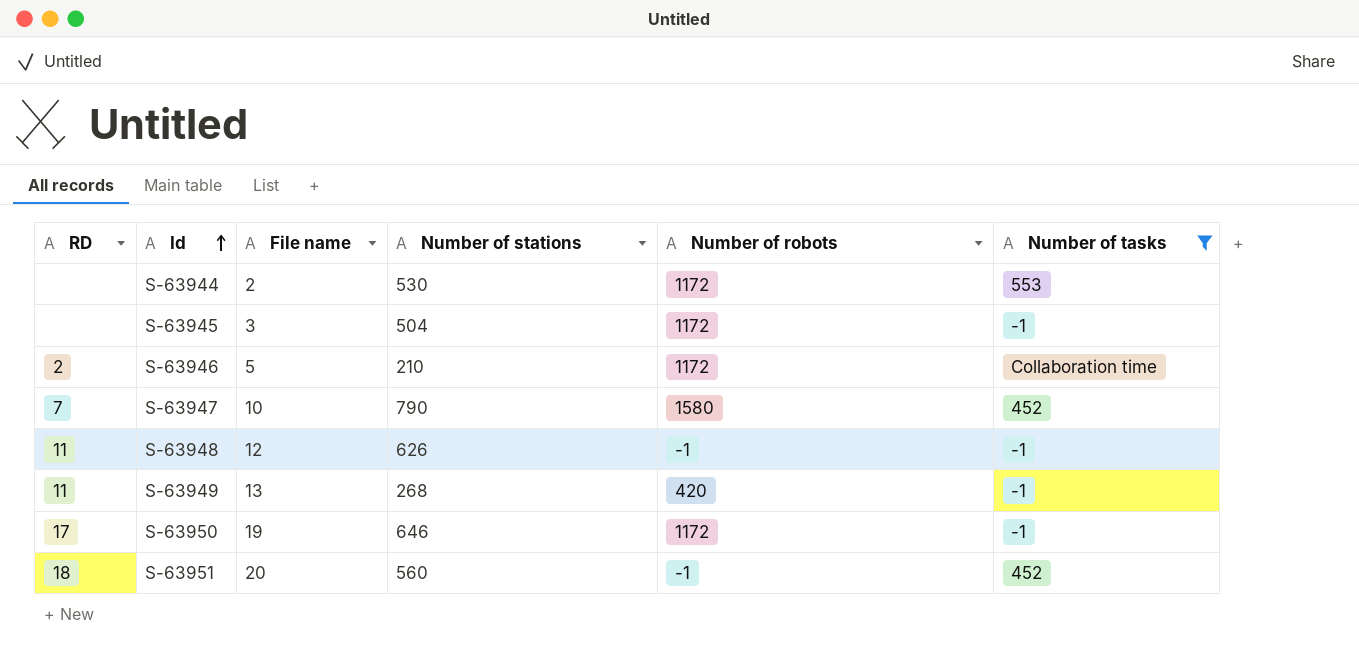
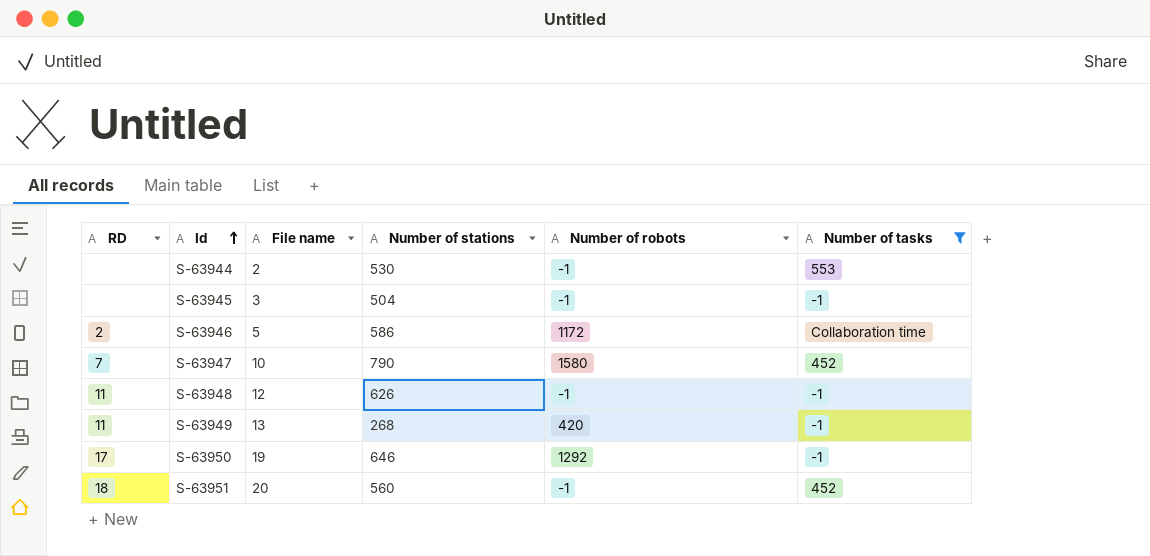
S-63944 | Number of robots: 1172 -> -1
S-63945 | Number of robots: 1172 -> -1
S-63946 | Number of stations: 210 -> 586
S-63950 | Number of robots: 1172 -> 1292

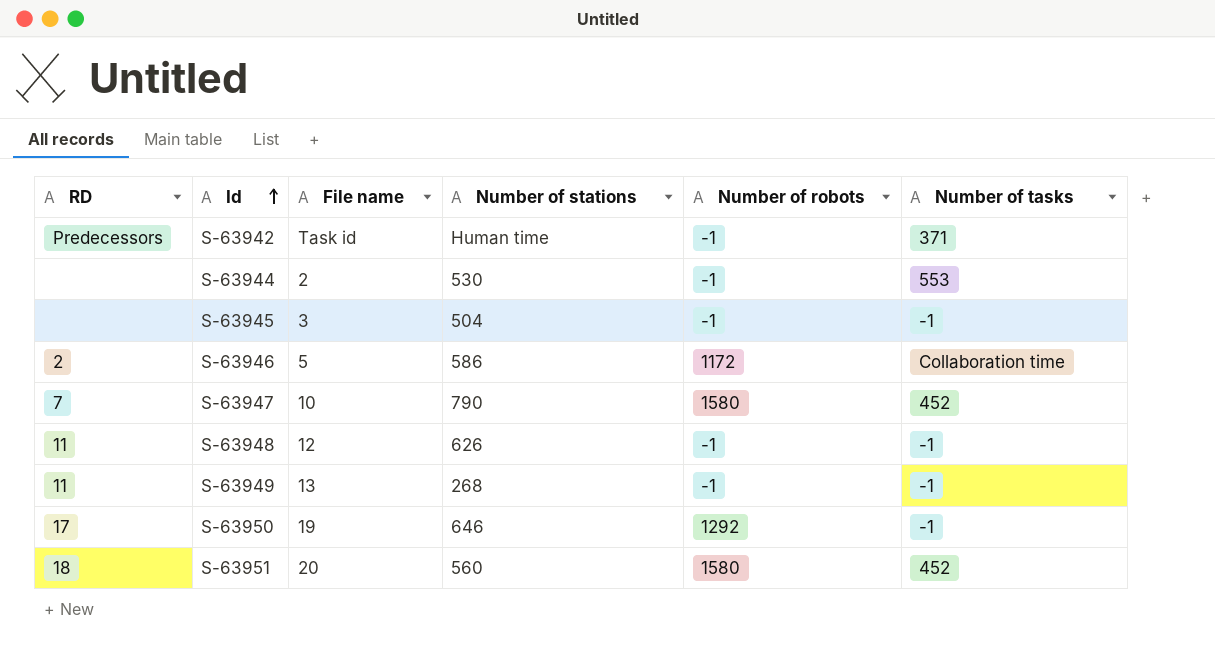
filter: Number of tasks != 371 -> none
S-63949 | Number of robots: 420 -> -1
S-63951 | Number of robots: -1 -> 1580

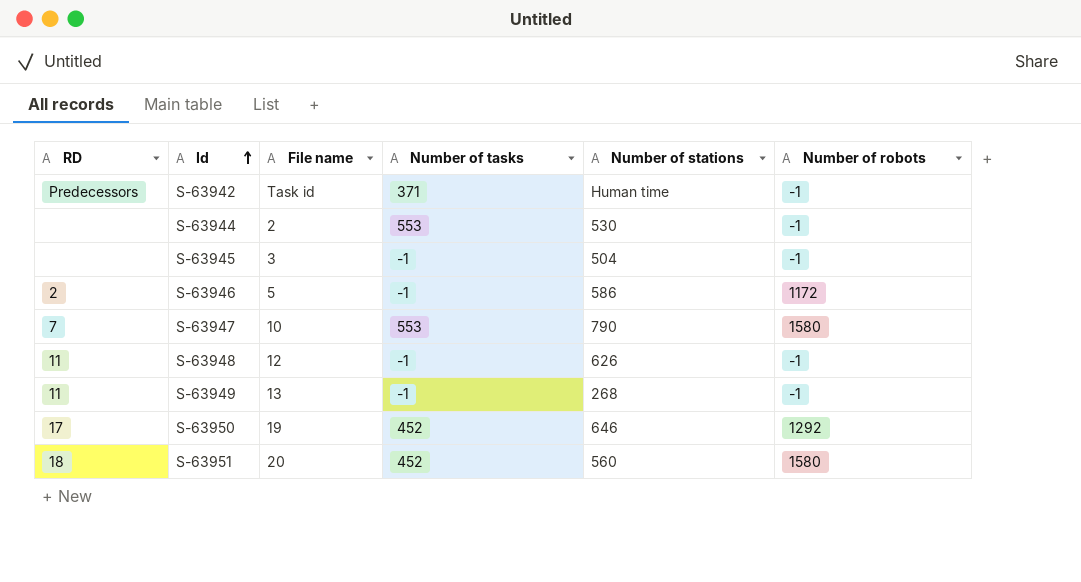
column Number of tasks | position: 6 -> 4
S-63946 | Number of tasks: Collaboration time -> -1
S-63947 | Number of tasks: 452 -> 553
S-63950 | Number of tasks: -1 -> 452

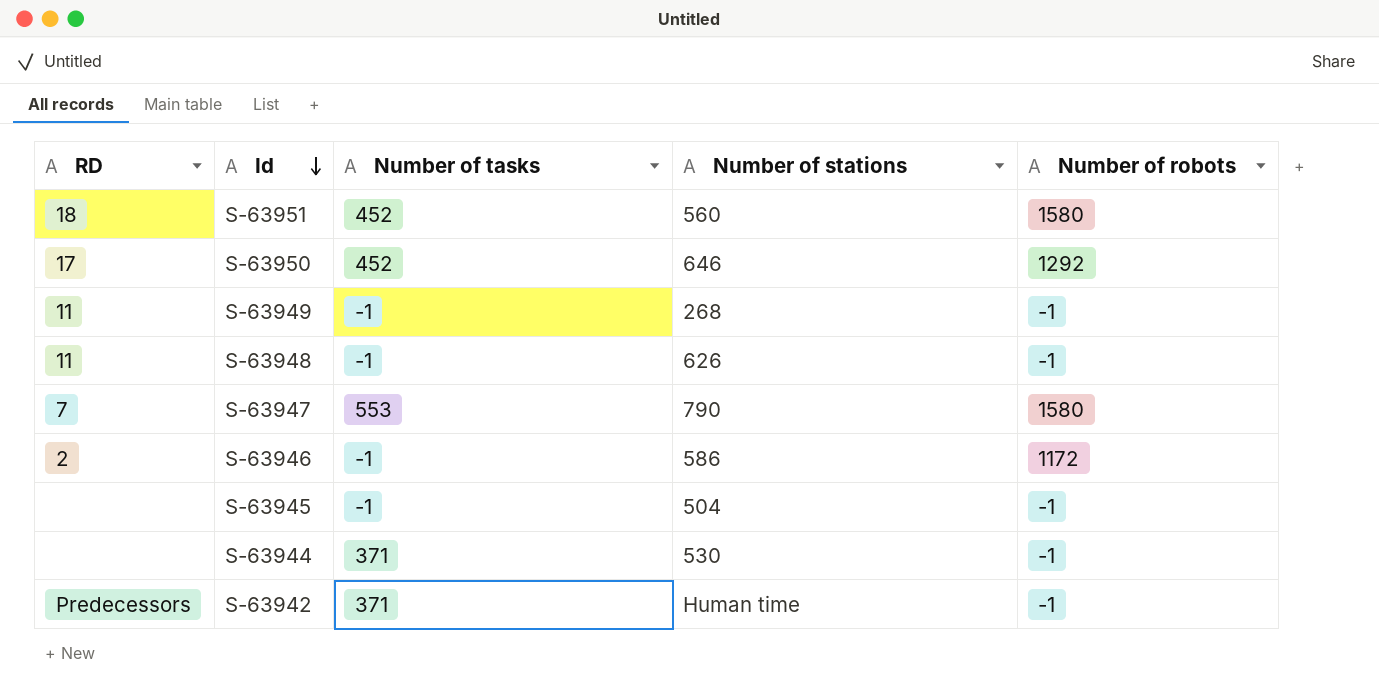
row order: Id ascending -> Id descending
column File name | position: 3 -> none
S-63944 | Number of tasks: 553 -> 371

